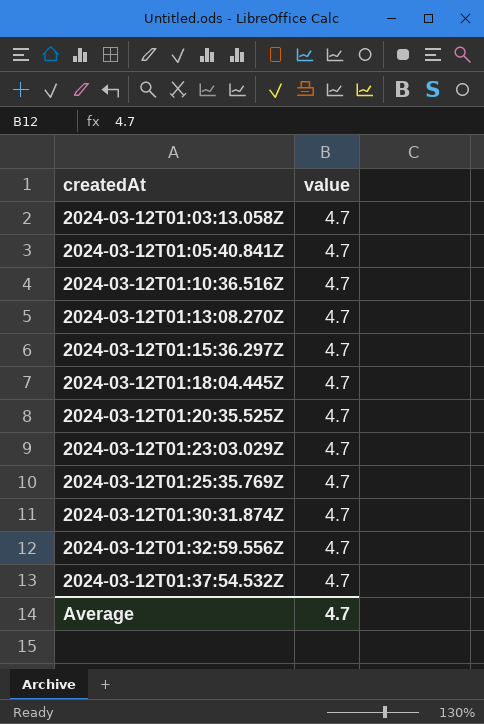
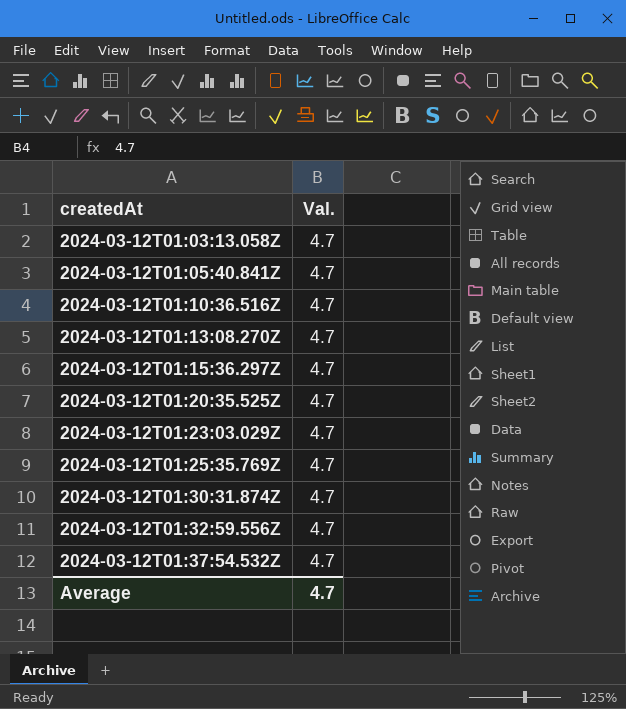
column name: value -> Val.
row 2024-03-12T01:18:04.445Z: 4.7 -> none

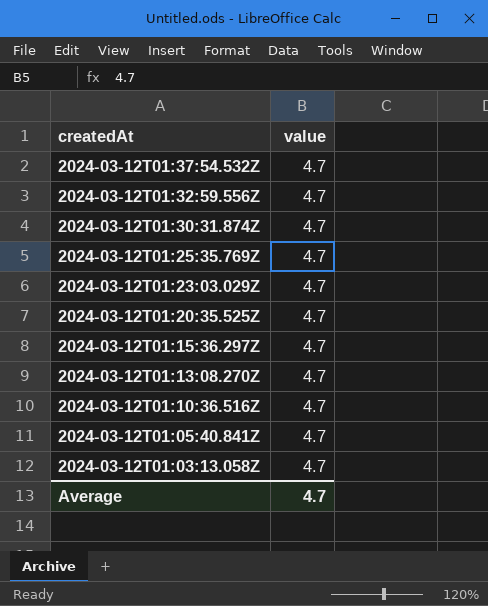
row order: createdAt ascending -> createdAt descending
column name: Val. -> value

